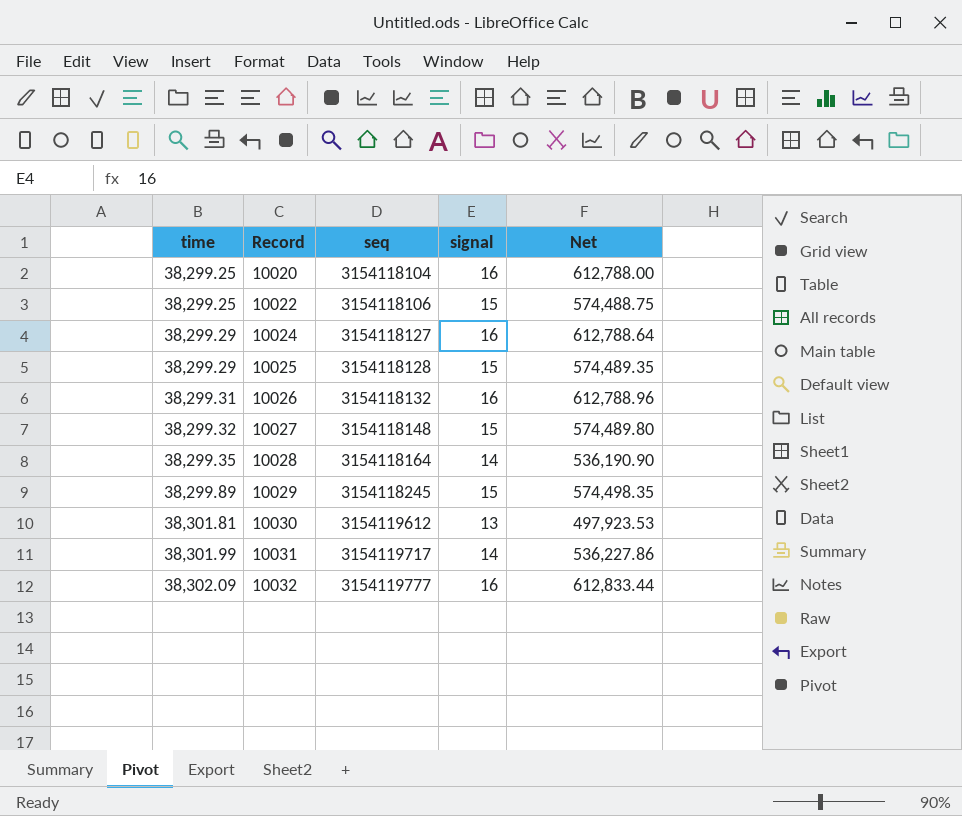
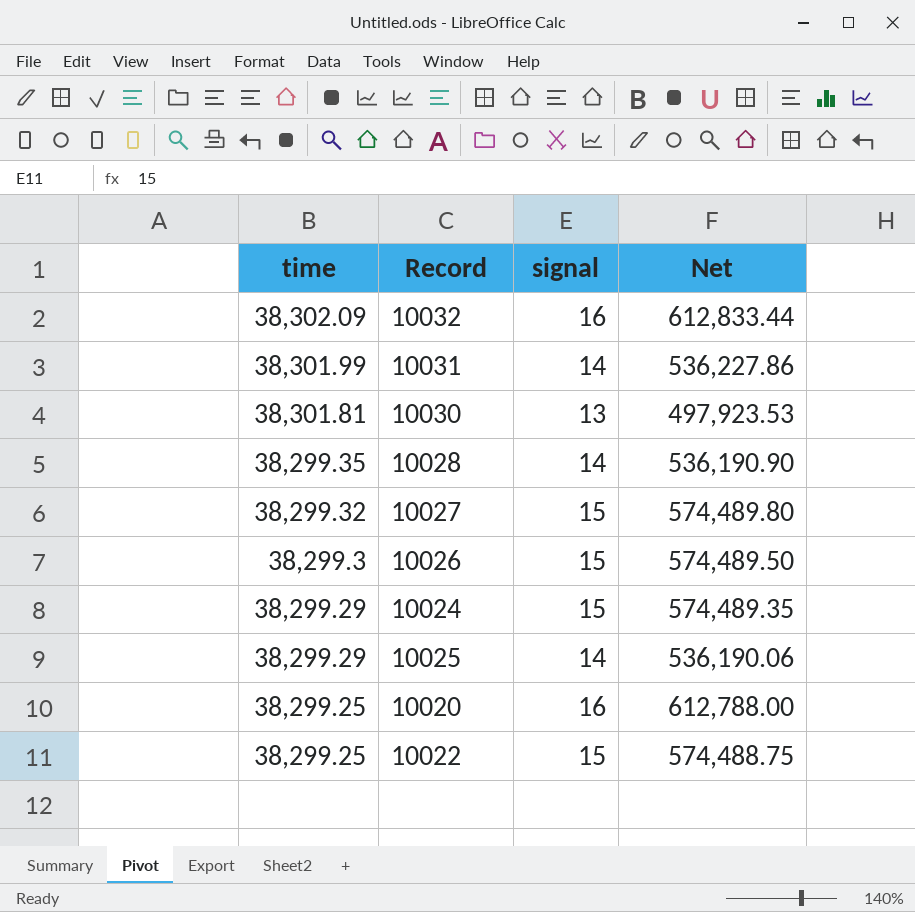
row order: time ascending -> time descending
column seq | position: 3 -> none
row 10029: 38,299.89 | 3154118245 | 15 | 574,498.35 -> none
10026 | time: 38,299.31 -> 38,299.3
10026 | signal: 16 -> 15
10026 | Net: 612,788.96 -> 574,489.50
10024 | signal: 16 -> 15
10024 | Net: 612,788.64 -> 574,489.35
10025 | signal: 15 -> 14
10025 | Net: 574,489.35 -> 536,190.06

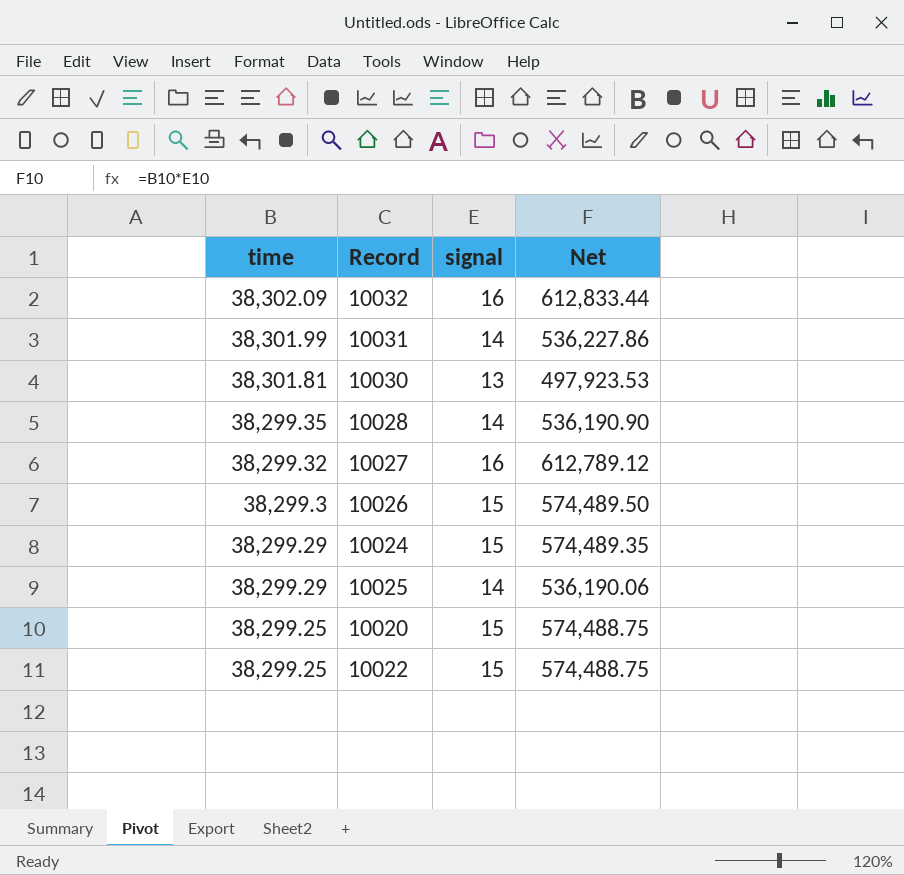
10027 | signal: 15 -> 16
10027 | Net: 574,489.80 -> 612,789.12
10020 | signal: 16 -> 15
10020 | Net: 612,788.00 -> 574,488.75

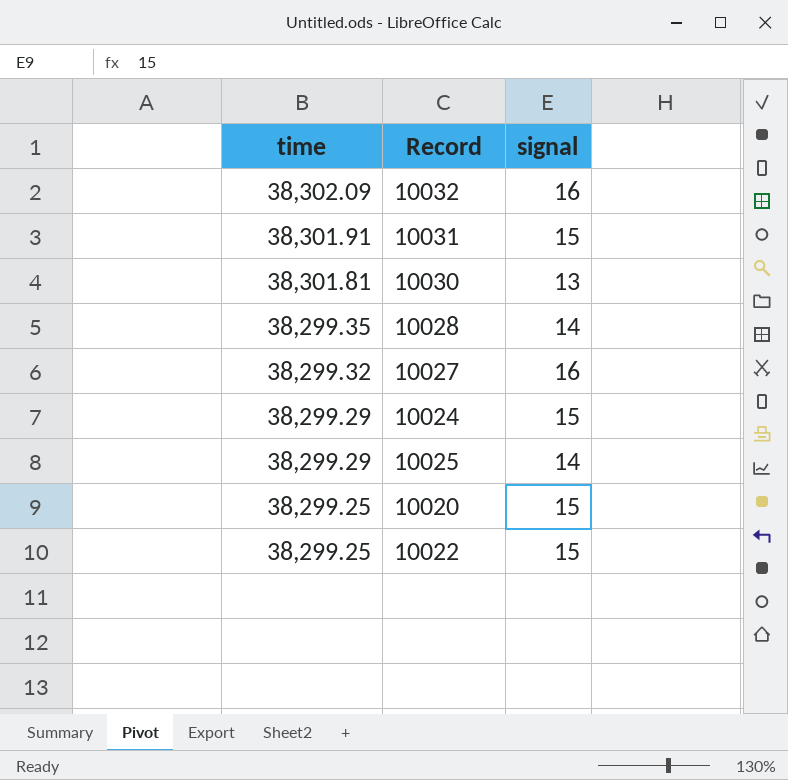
column Net | formula: [time] * [signal] -> none
row 10026: 38,299.3 | 15 | 574,489.50 -> none
10031 | time: 38,301.99 -> 38,301.91
10031 | signal: 14 -> 15

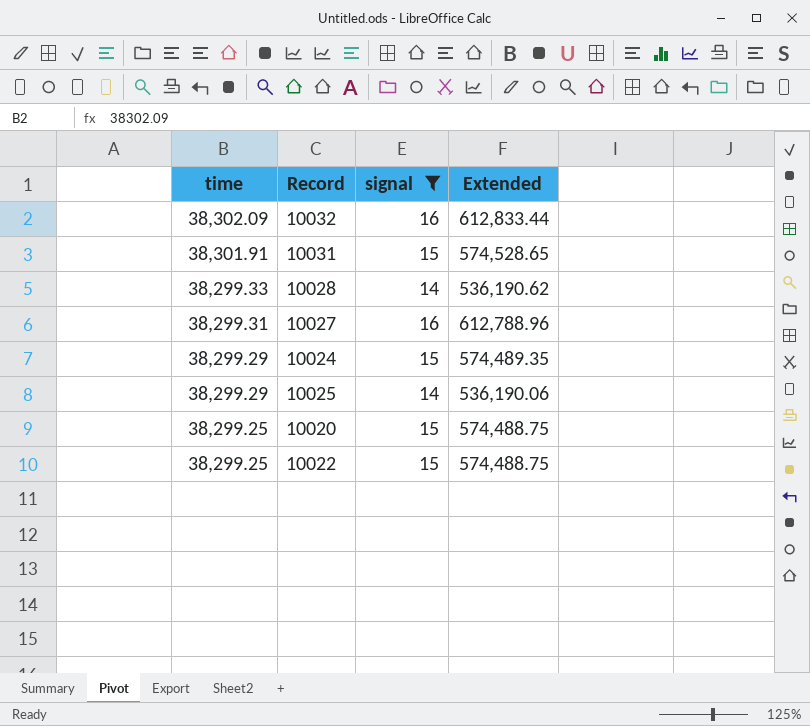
filter: none -> signal != 13
column Extended | formula: none -> [time] * [signal]
10028 | time: 38,299.35 -> 38,299.33
10027 | time: 38,299.32 -> 38,299.31

